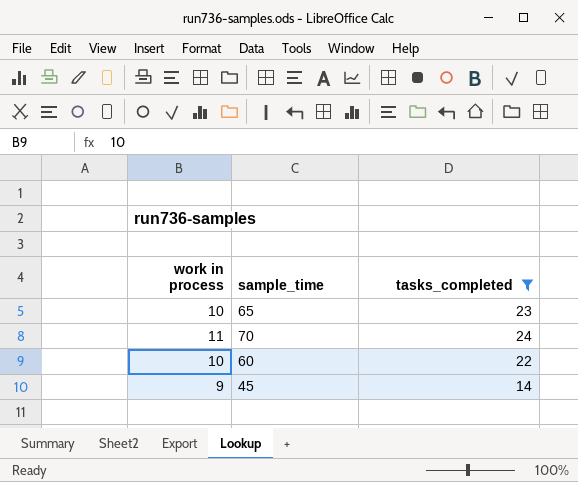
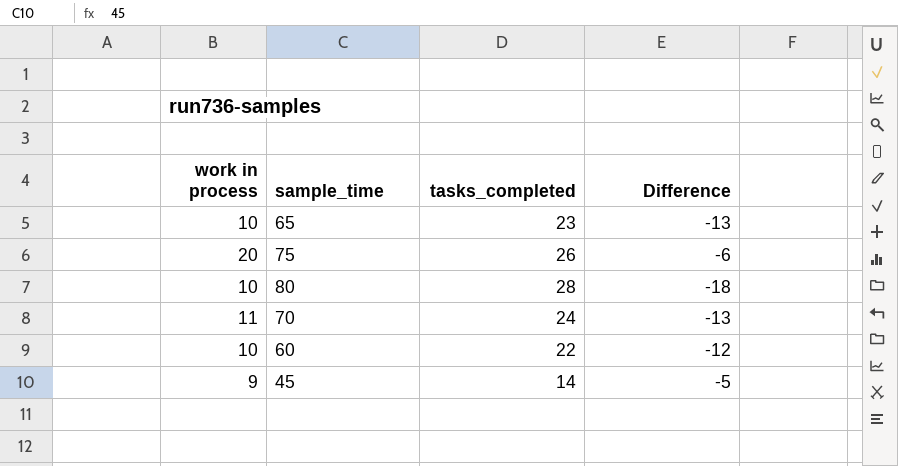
filter: tasks_completed <= 24 -> none
column Difference | formula: none -> [work in process] - [tasks_completed]

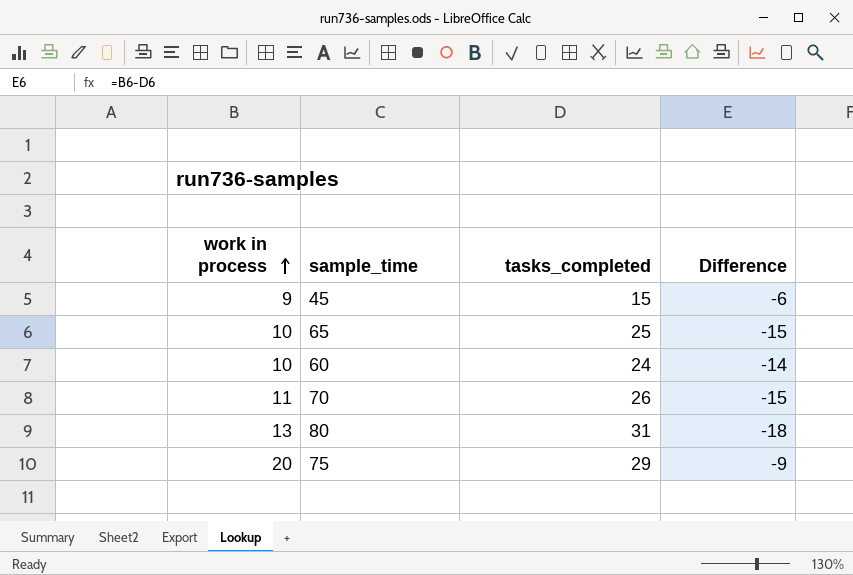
row order: none -> work in process ascending
45 | tasks_completed: 14 -> 15
45 | Difference: -5 -> -6
65 | tasks_completed: 23 -> 25
65 | Difference: -13 -> -15
60 | tasks_completed: 22 -> 24
60 | Difference: -12 -> -14
70 | tasks_completed: 24 -> 26
70 | Difference: -13 -> -15
80 | work in process: 10 -> 13
80 | tasks_completed: 28 -> 31
75 | tasks_completed: 26 -> 29
75 | Difference: -6 -> -9

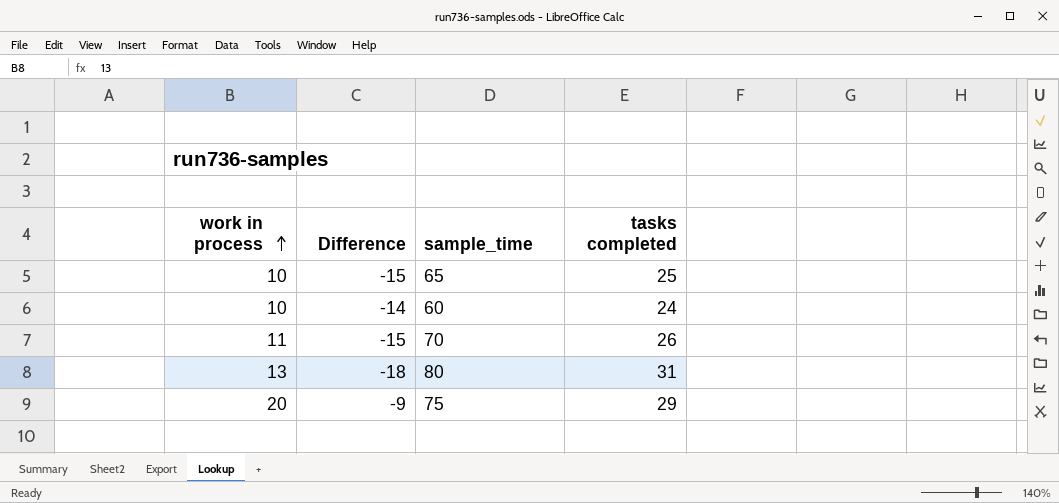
column Difference | position: 4 -> 2
column name: tasks_completed -> tasks completed
row 45: 9 | 15 | -6 -> none

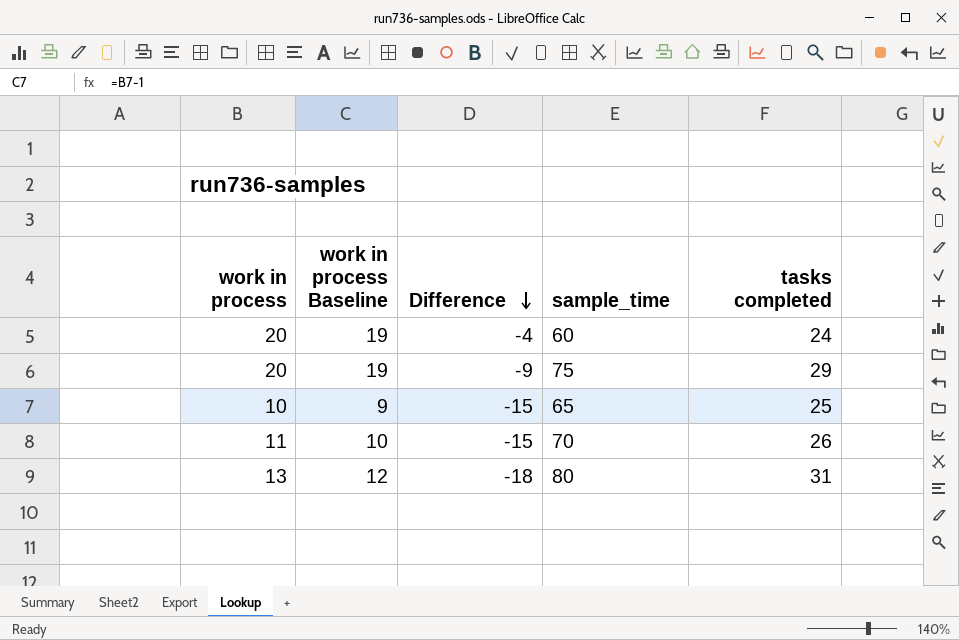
row order: work in process ascending -> Difference descending
column work in process Baseline | formula: none -> [work in process] - 1
60 | work in process: 10 -> 20
60 | Difference: -14 -> -4

